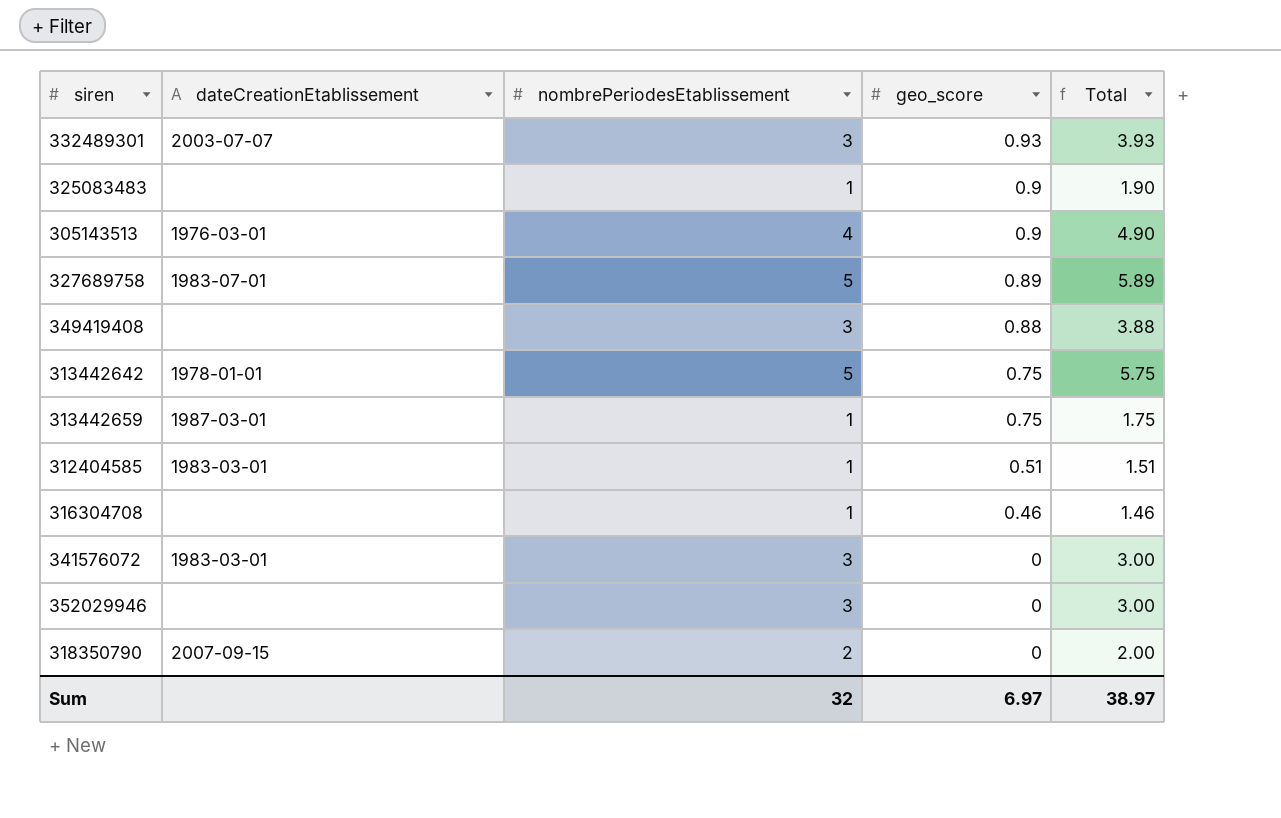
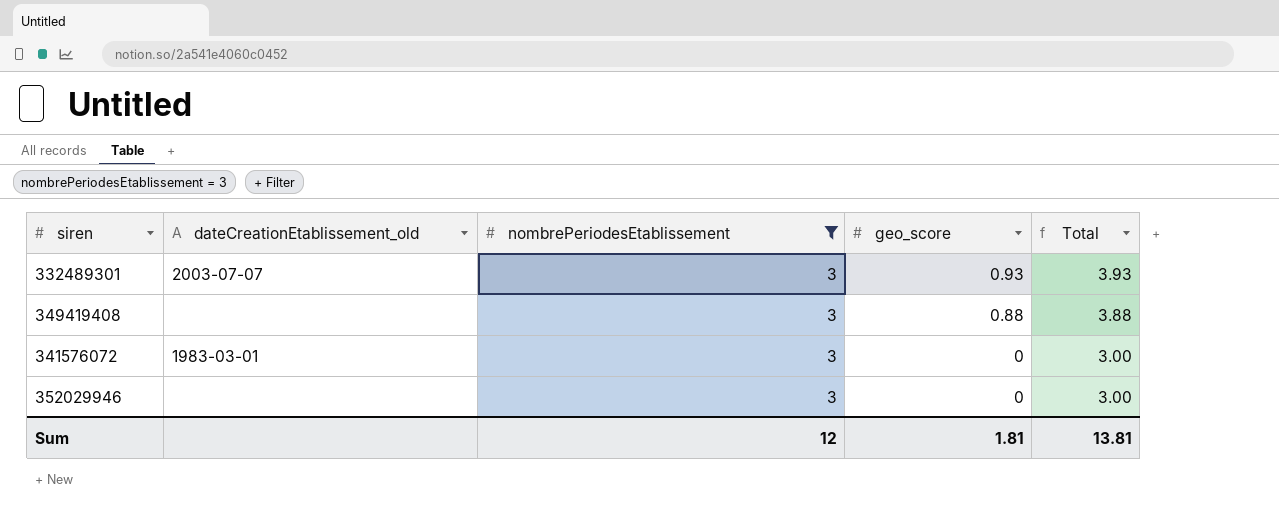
filter: none -> nombrePeriodesEtablissement = 3
column name: dateCreationEtablissement -> dateCreationEtablissement_old
Sum | nombrePeriodesEtablissement: 32 -> 12
Sum | geo_score: 6.97 -> 1.81
Sum | Total: 38.97 -> 13.81

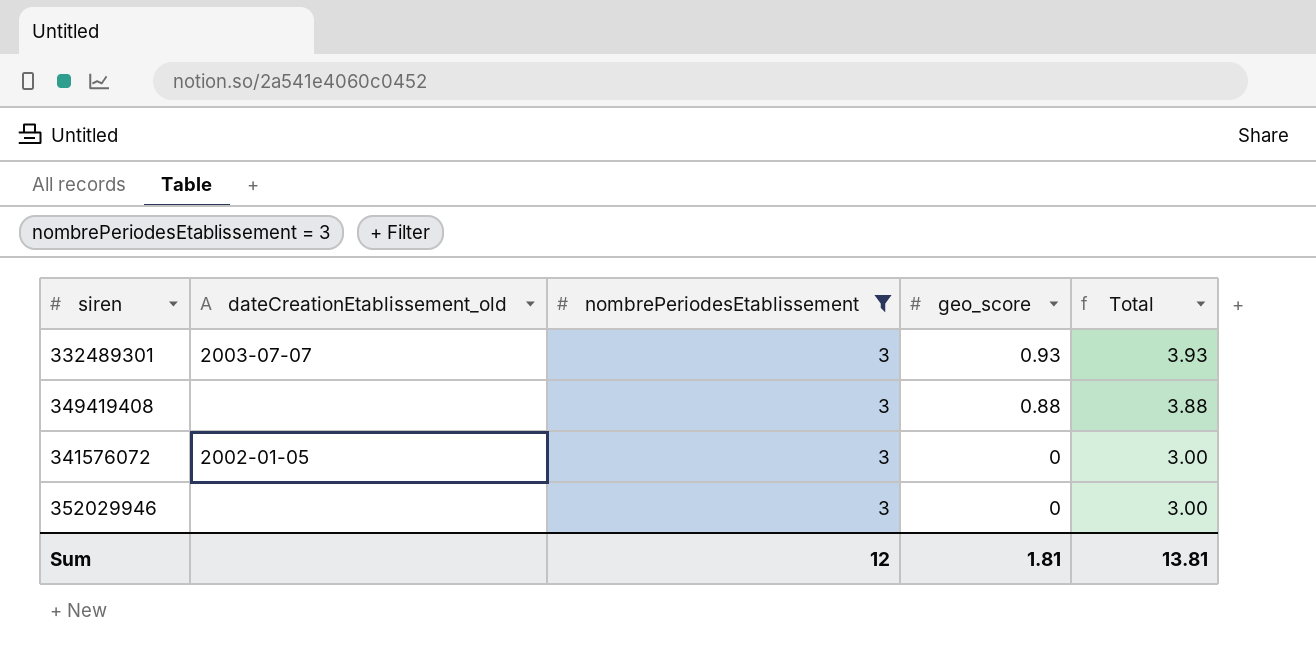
341576072 | dateCreationEtablissement_old: 1983-03-01 -> 2002-01-05

